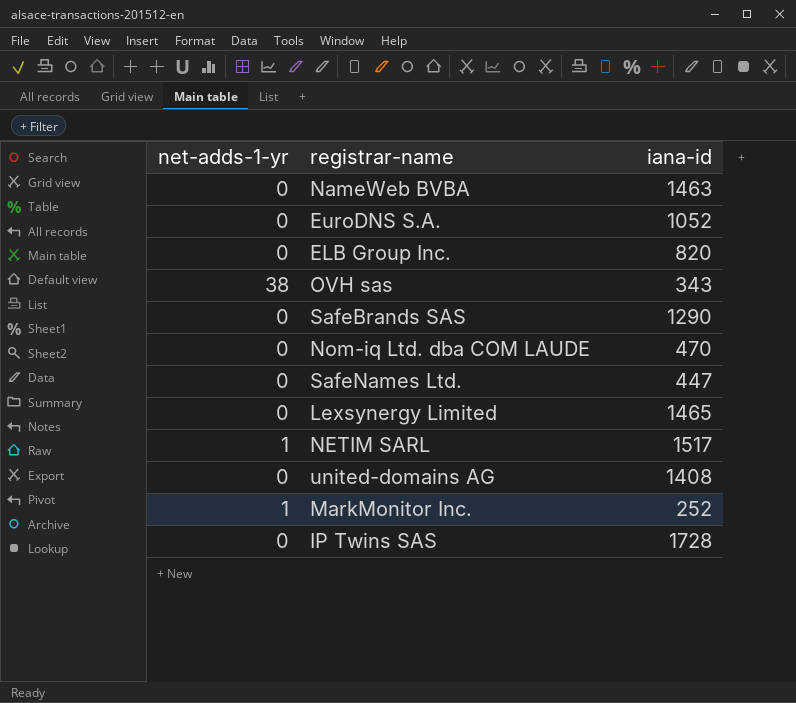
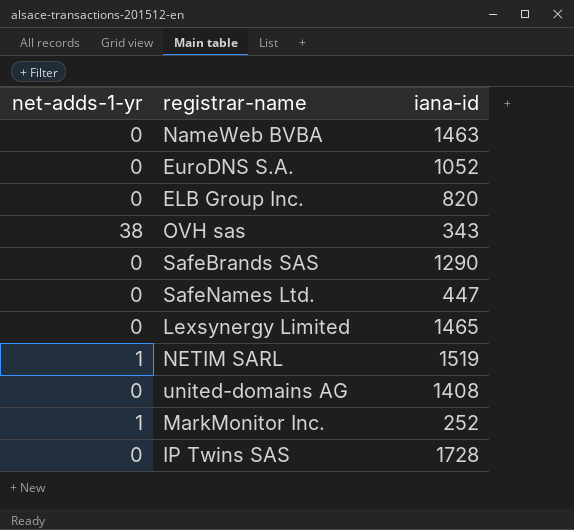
row Nom-iq Ltd. dba COM LAUDE: 0 | 470 -> none
NETIM SARL | iana-id: 1517 -> 1519

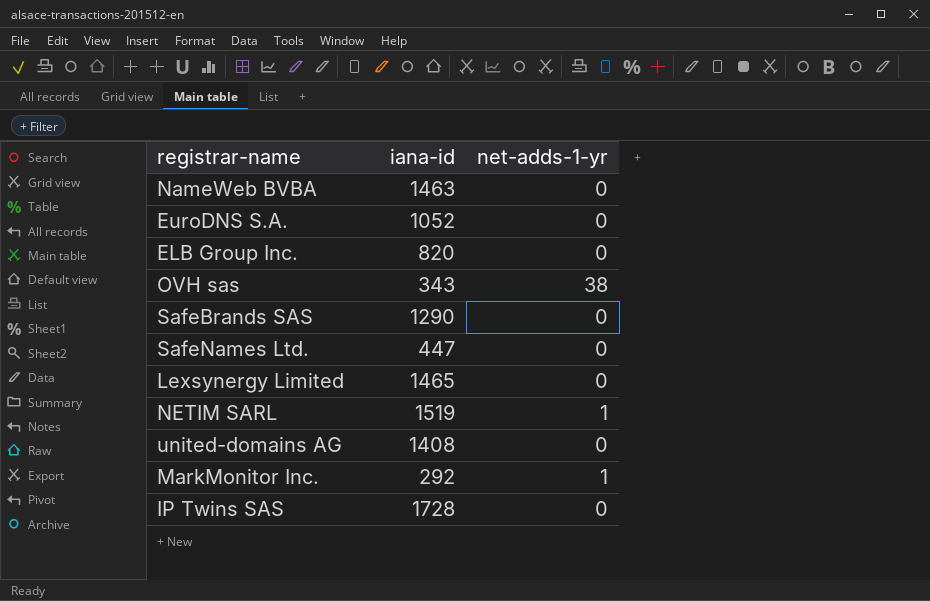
column net-adds-1-yr | position: 1 -> 3
MarkMonitor Inc. | iana-id: 252 -> 292

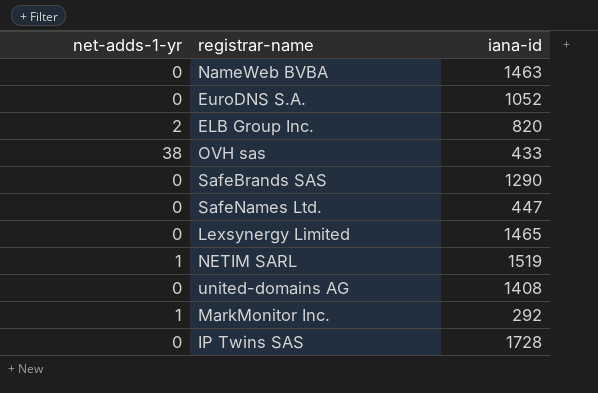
column net-adds-1-yr | position: 3 -> 1
ELB Group Inc. | net-adds-1-yr: 0 -> 2
OVH sas | iana-id: 343 -> 433

